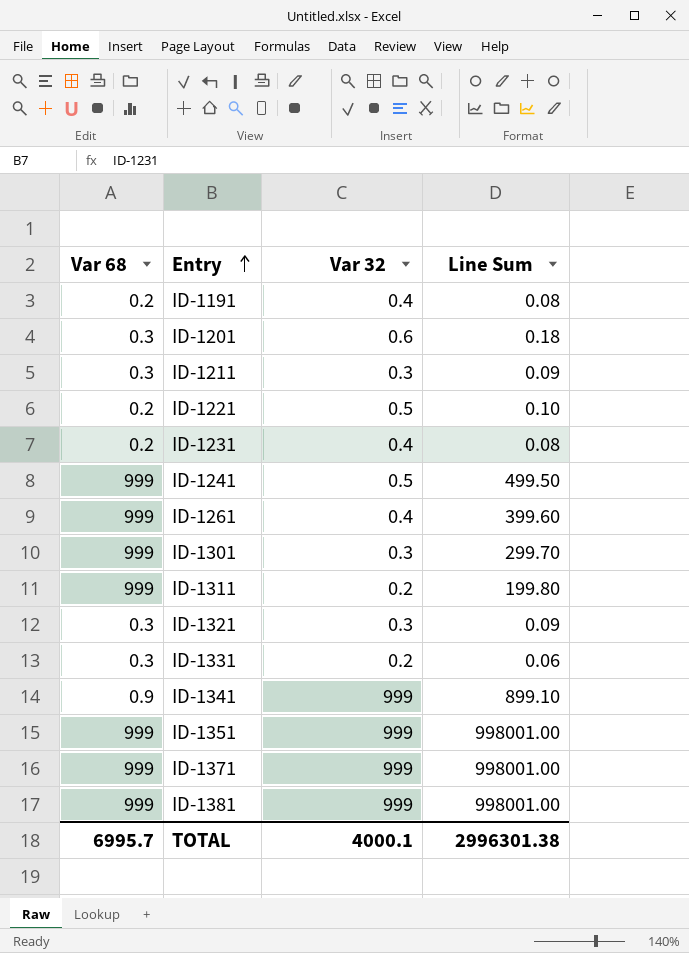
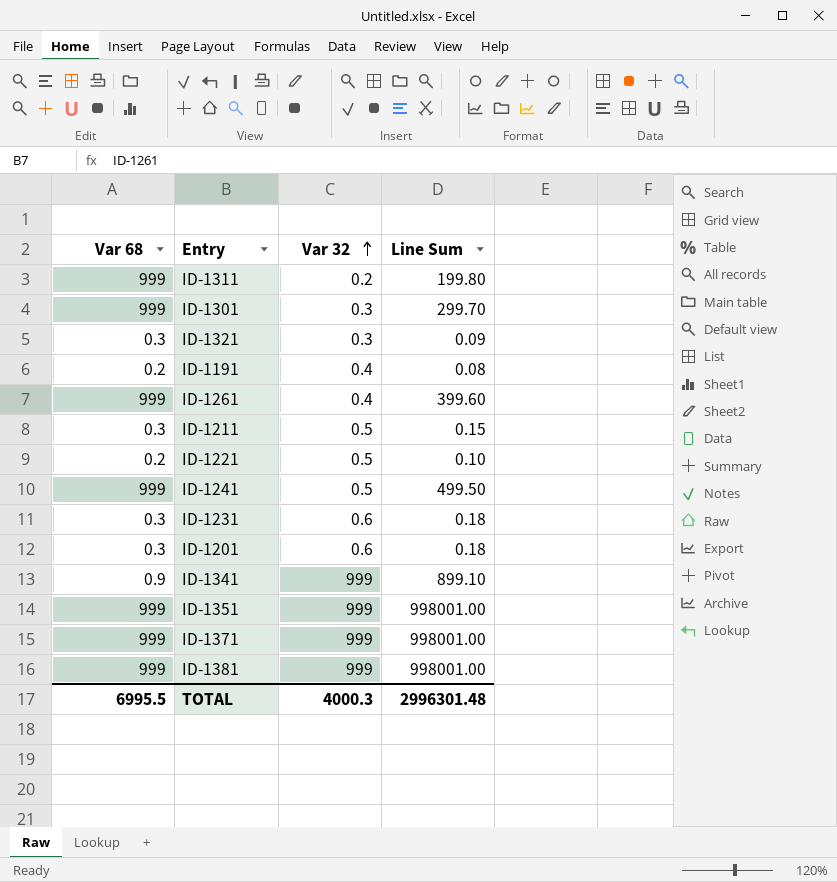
row order: Entry ascending -> Var 32 ascending
row ID-1331: 0.3 | 0.2 | 0.06 -> none
ID-1211 | Var 32: 0.3 -> 0.5
ID-1211 | Line Sum: 0.09 -> 0.15
ID-1231 | Var 68: 0.2 -> 0.3
ID-1231 | Var 32: 0.4 -> 0.6
ID-1231 | Line Sum: 0.08 -> 0.18
TOTAL | Var 68: 6995.7 -> 6995.5
TOTAL | Var 32: 4000.1 -> 4000.3
TOTAL | Line Sum: 2996301.38 -> 2996301.48

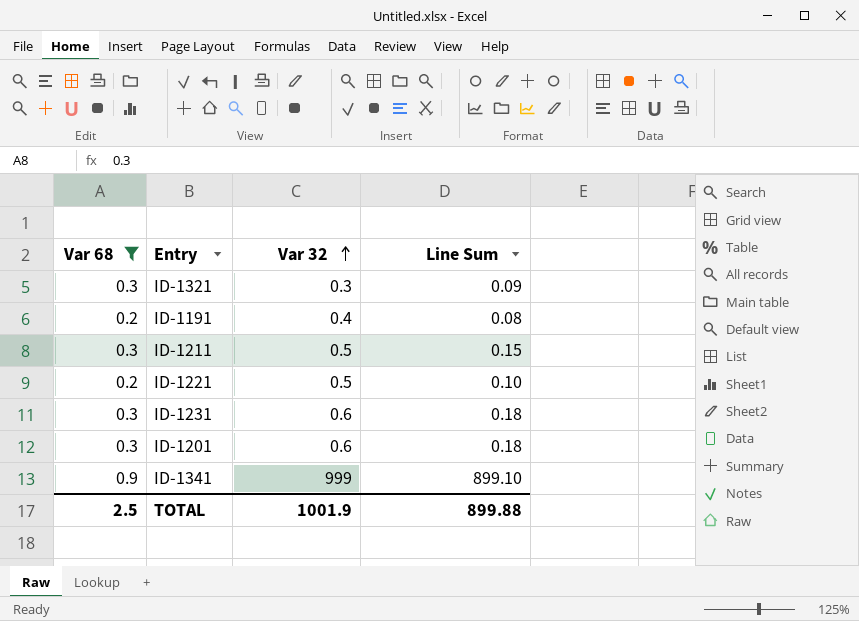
filter: none -> Var 68 != 999
TOTAL | Var 68: 6995.5 -> 2.5
TOTAL | Var 32: 4000.3 -> 1001.9
TOTAL | Line Sum: 2996301.48 -> 899.88

